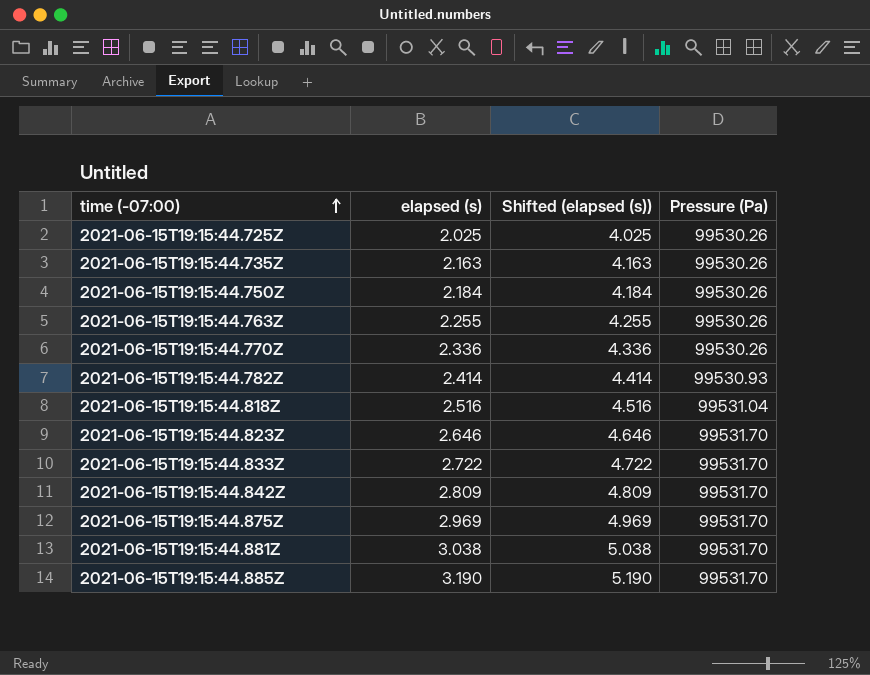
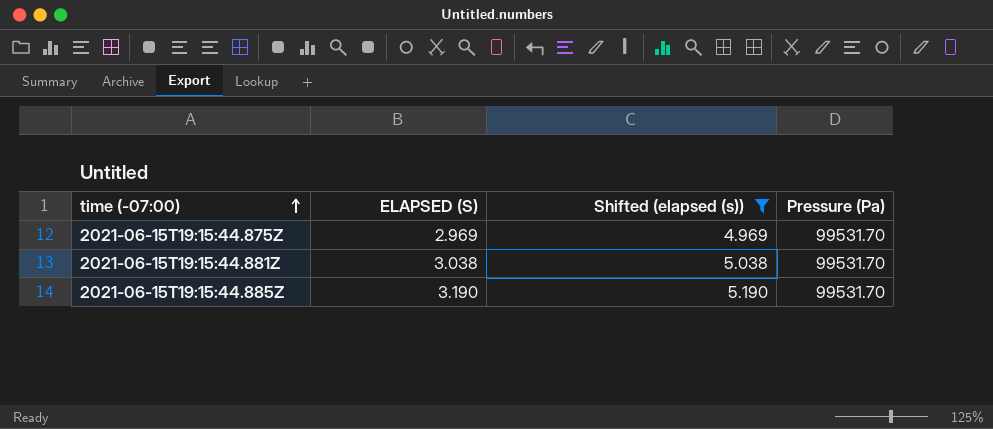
filter: none -> Shifted (elapsed (s)) >= 4.969
column name: elapsed (s) -> ELAPSED (S)

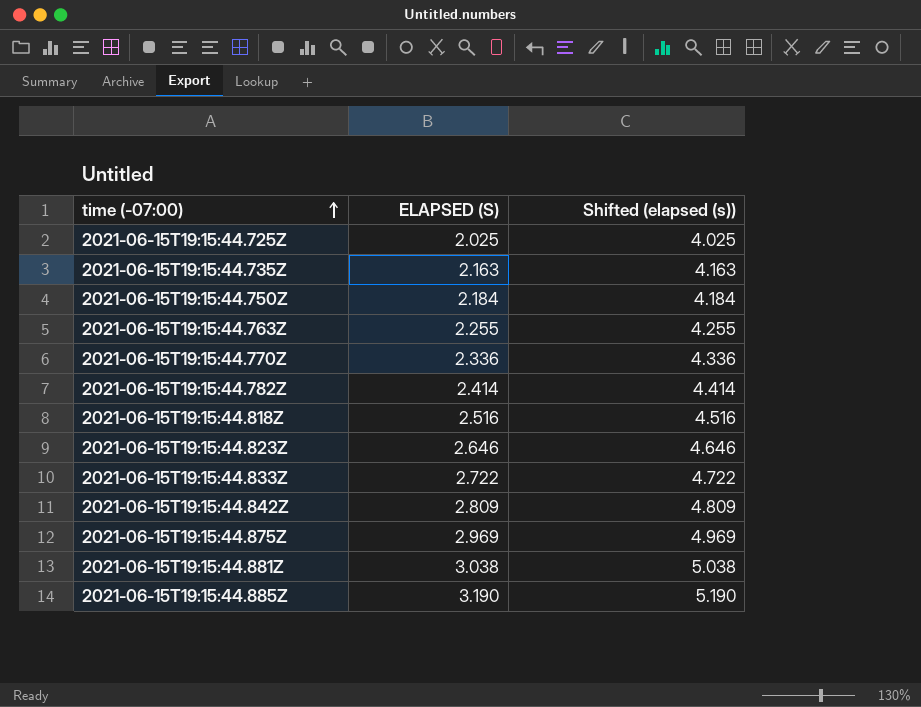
filter: Shifted (elapsed (s)) >= 4.969 -> none
column Pressure (Pa) | position: 4 -> none

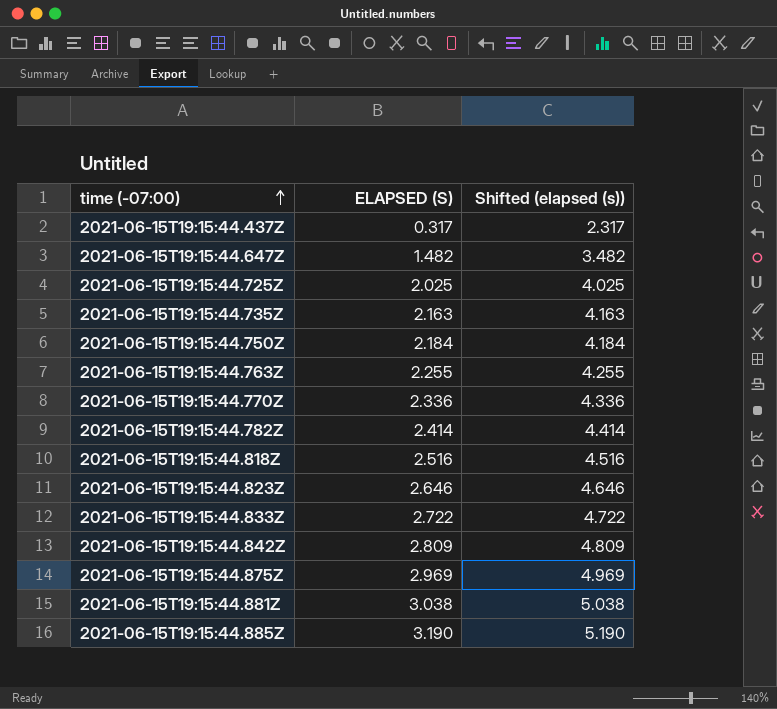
row 2021-06-15T19:15:44.437Z: none -> 0.317 | 2.317
row 2021-06-15T19:15:44.647Z: none -> 1.482 | 3.482

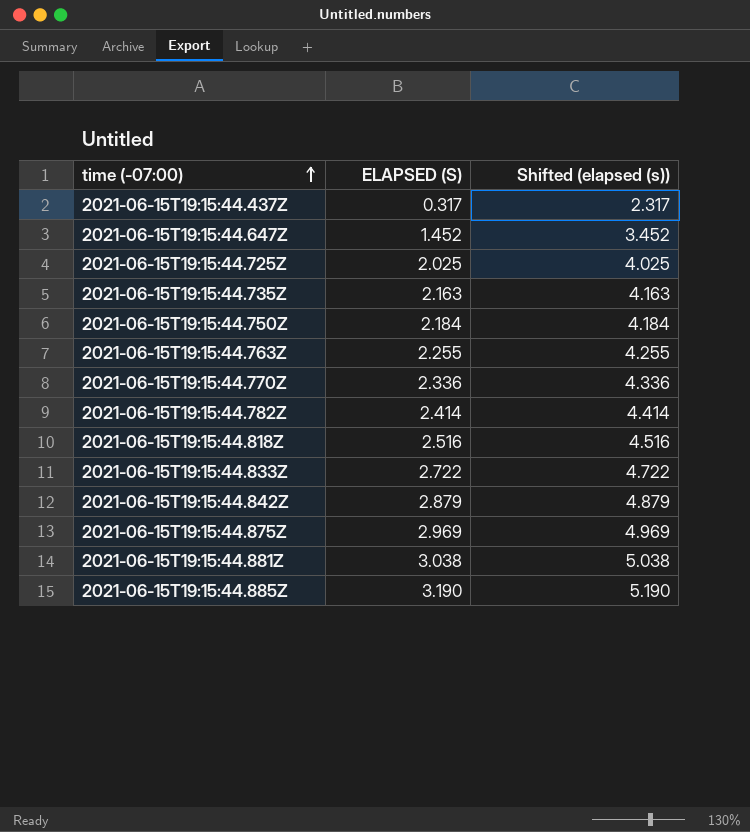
row 2021-06-15T19:15:44.823Z: 2.646 | 4.646 -> none
2021-06-15T19:15:44.647Z | ELAPSED (S): 1.482 -> 1.452
2021-06-15T19:15:44.647Z | Shifted (elapsed (s)): 3.482 -> 3.452
2021-06-15T19:15:44.842Z | ELAPSED (S): 2.809 -> 2.879
2021-06-15T19:15:44.842Z | Shifted (elapsed (s)): 4.809 -> 4.879

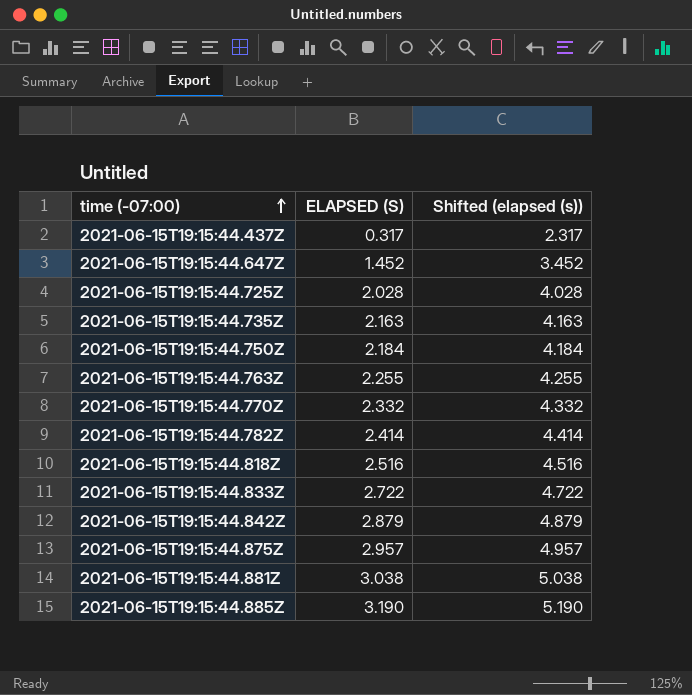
2021-06-15T19:15:44.725Z | ELAPSED (S): 2.025 -> 2.028
2021-06-15T19:15:44.725Z | Shifted (elapsed (s)): 4.025 -> 4.028
2021-06-15T19:15:44.770Z | ELAPSED (S): 2.336 -> 2.332
2021-06-15T19:15:44.770Z | Shifted (elapsed (s)): 4.336 -> 4.332
2021-06-15T19:15:44.875Z | ELAPSED (S): 2.969 -> 2.957
2021-06-15T19:15:44.875Z | Shifted (elapsed (s)): 4.969 -> 4.957

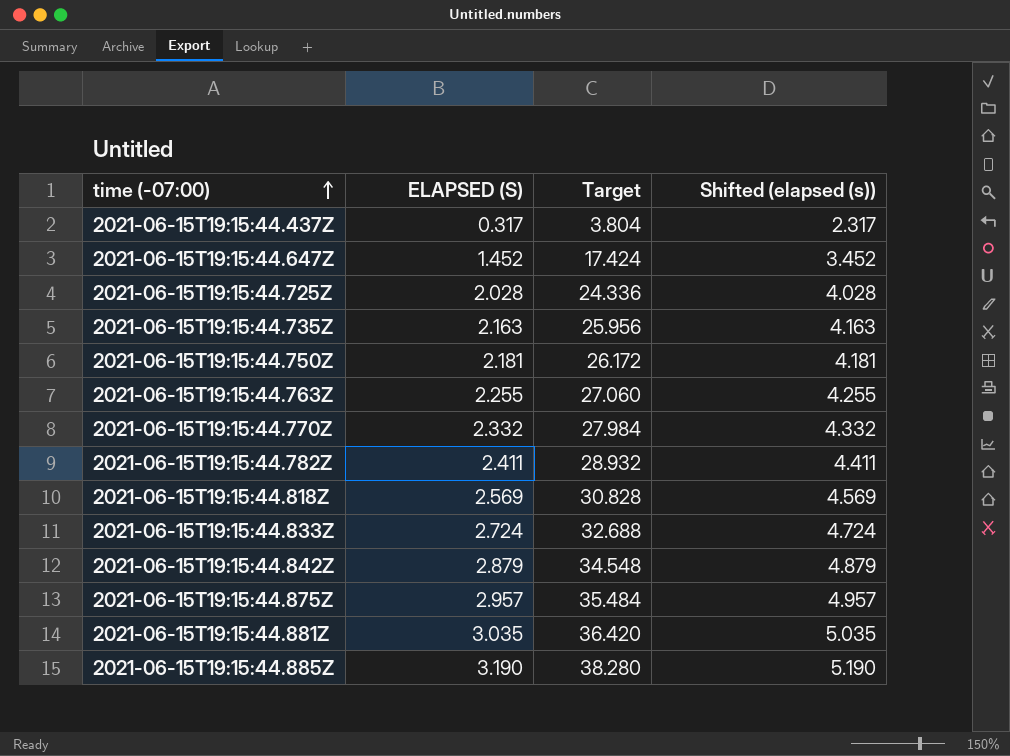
column Target | formula: none -> [ELAPSED (S)] * 12
2021-06-15T19:15:44.750Z | ELAPSED (S): 2.184 -> 2.181
2021-06-15T19:15:44.750Z | Shifted (elapsed (s)): 4.184 -> 4.181
2021-06-15T19:15:44.782Z | ELAPSED (S): 2.414 -> 2.411
2021-06-15T19:15:44.782Z | Shifted (elapsed (s)): 4.414 -> 4.411
2021-06-15T19:15:44.818Z | ELAPSED (S): 2.516 -> 2.569
2021-06-15T19:15:44.818Z | Shifted (elapsed (s)): 4.516 -> 4.569
2021-06-15T19:15:44.833Z | ELAPSED (S): 2.722 -> 2.724
2021-06-15T19:15:44.833Z | Shifted (elapsed (s)): 4.722 -> 4.724
2021-06-15T19:15:44.881Z | ELAPSED (S): 3.038 -> 3.035
2021-06-15T19:15:44.881Z | Shifted (elapsed (s)): 5.038 -> 5.035

